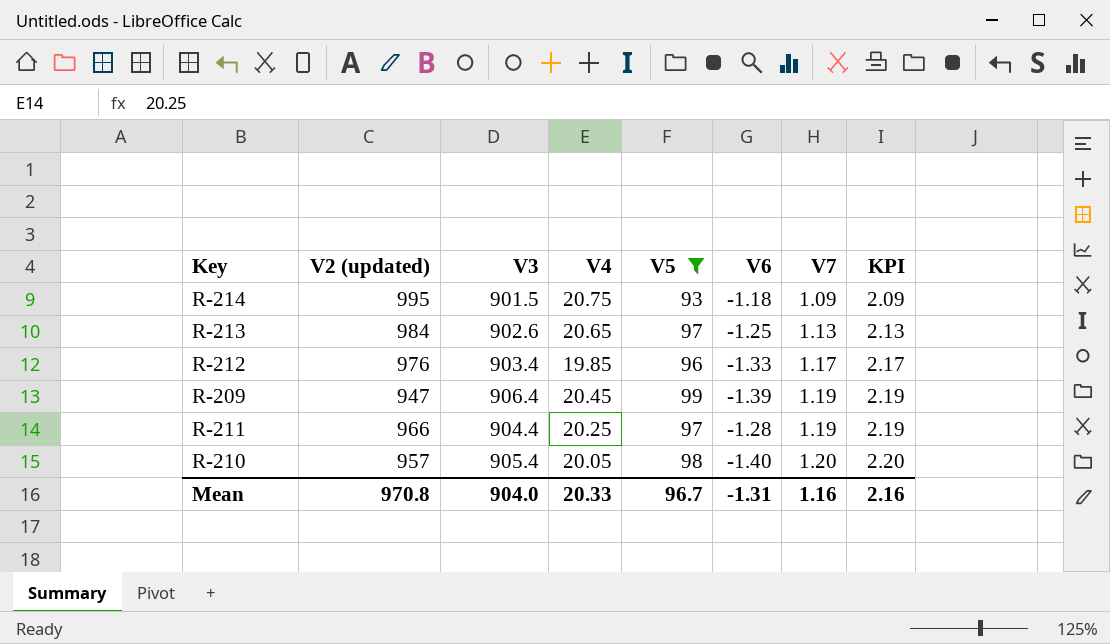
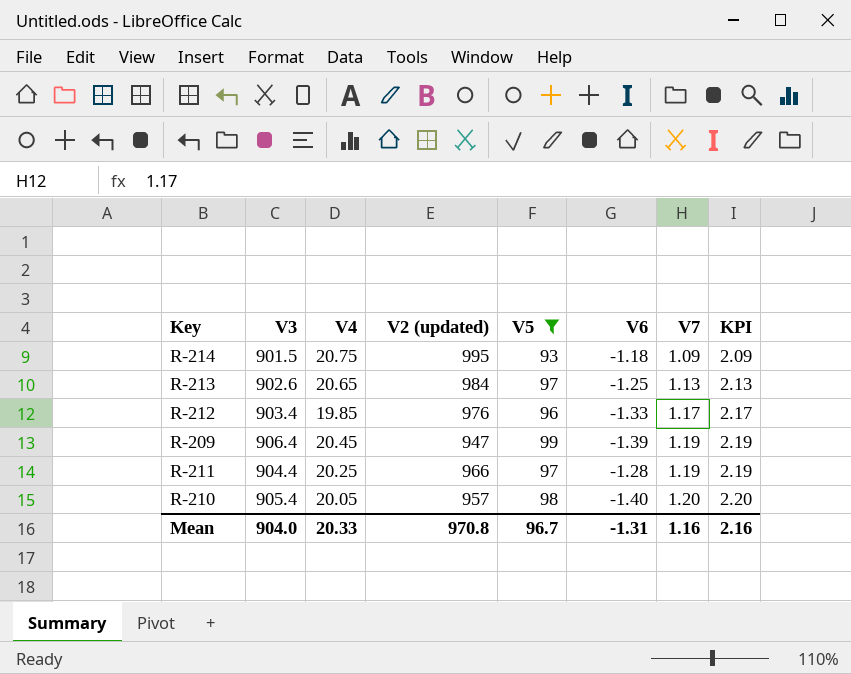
column V2 (updated) | position: 2 -> 4

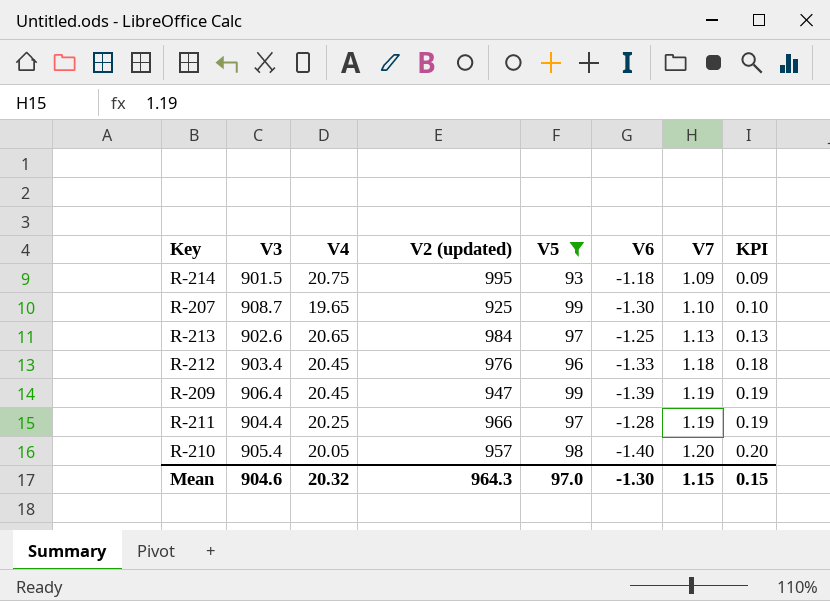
column KPI | formula: [V7] + 1 -> [V7] - 1
row R-207: none -> 908.7 | 19.65 | 925 | 99 | -1.30 | 1.10 | 0.10
R-212 | V4: 19.85 -> 20.45
R-212 | V7: 1.17 -> 1.18
Mean | V3: 904.0 -> 904.6
Mean | V4: 20.33 -> 20.32
Mean | V2 (updated): 970.8 -> 964.3
Mean | V5: 96.7 -> 97.0
Mean | V6: -1.31 -> -1.30
Mean | V7: 1.16 -> 1.15
Mean | KPI: 2.16 -> 0.15

